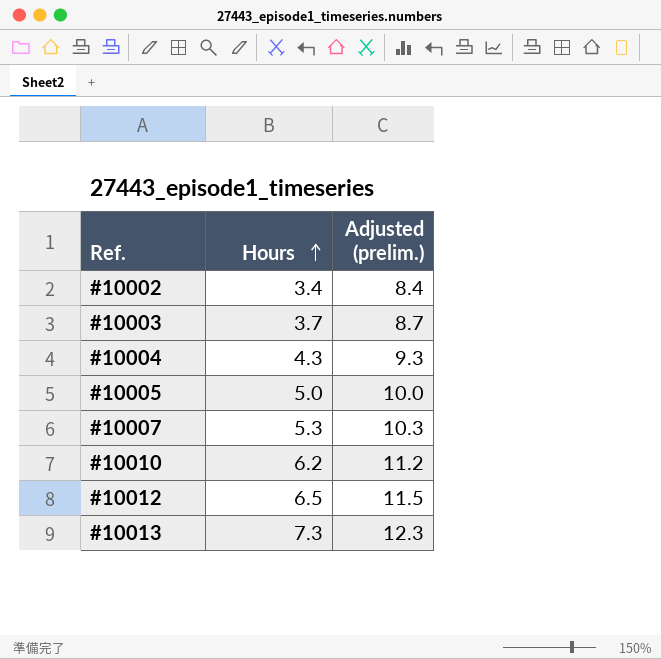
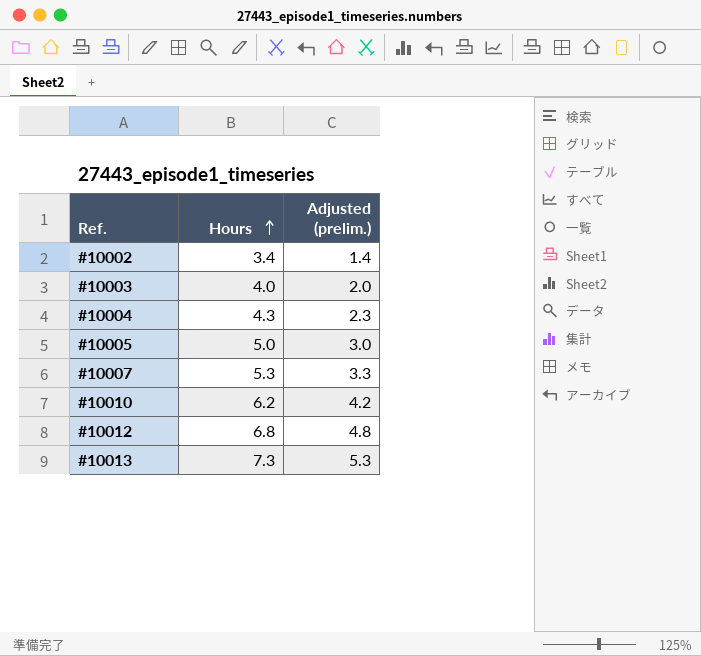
column Adjusted (prelim.) | formula: [Hours] + 5 -> [Hours] - 2
#10003 | Hours: 3.7 -> 4.0
#10012 | Hours: 6.5 -> 6.8

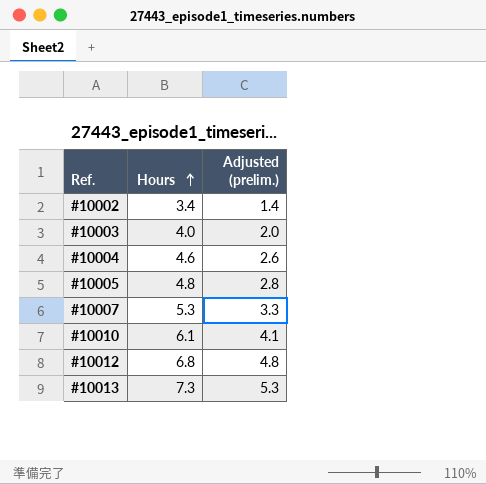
#10004 | Hours: 4.3 -> 4.6
#10004 | Adjusted (prelim.): 2.3 -> 2.6
#10005 | Hours: 5.0 -> 4.8
#10005 | Adjusted (prelim.): 3.0 -> 2.8
#10010 | Hours: 6.2 -> 6.1
#10010 | Adjusted (prelim.): 4.2 -> 4.1

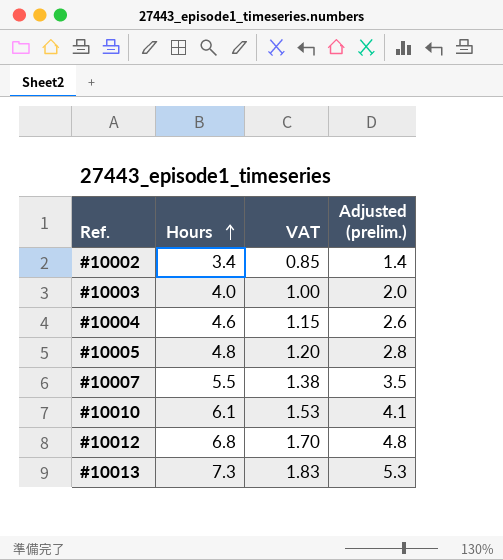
column VAT | formula: none -> [Hours] * 0.25
#10007 | Hours: 5.3 -> 5.5
#10007 | Adjusted (prelim.): 3.3 -> 3.5

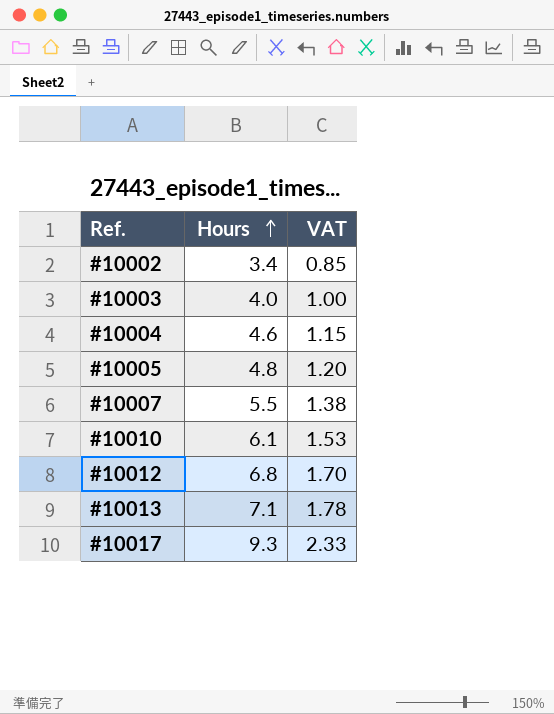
column Adjusted (prelim.) | formula: [Hours] - 2 -> none
#10013 | Hours: 7.3 -> 7.1
#10013 | VAT: 1.83 -> 1.78
row #10017: none -> 9.3 | 2.33

